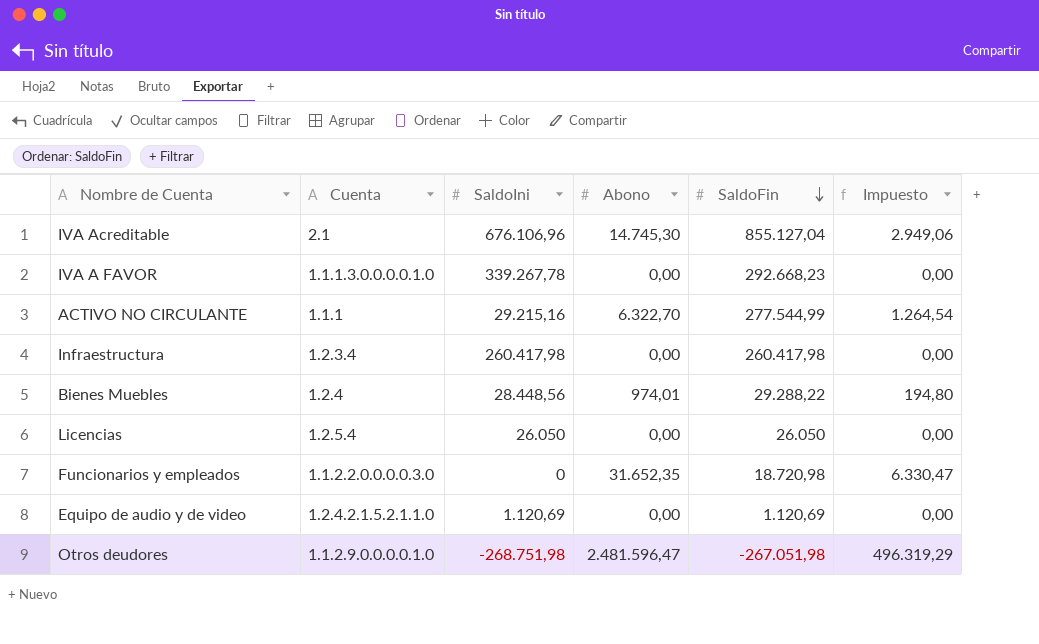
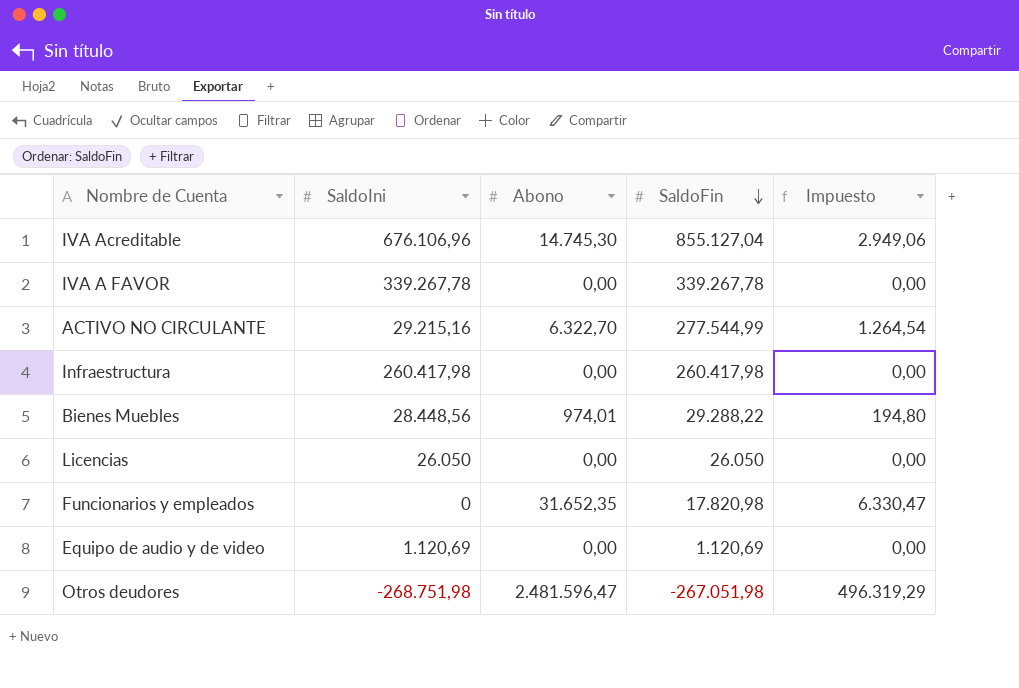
column Cuenta | position: 2 -> none
IVA A FAVOR | SaldoFin: 292.668,23 -> 339.267,78
Funcionarios y empleados | SaldoFin: 18.720,98 -> 17.820,98

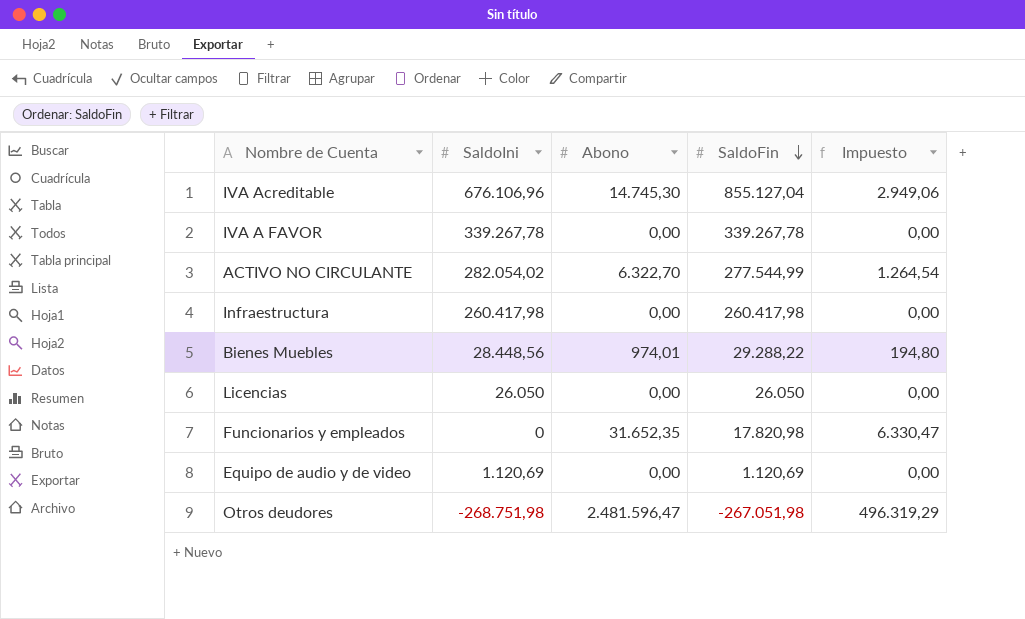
ACTIVO NO CIRCULANTE | SaldoIni: 29.215,16 -> 282.054,02

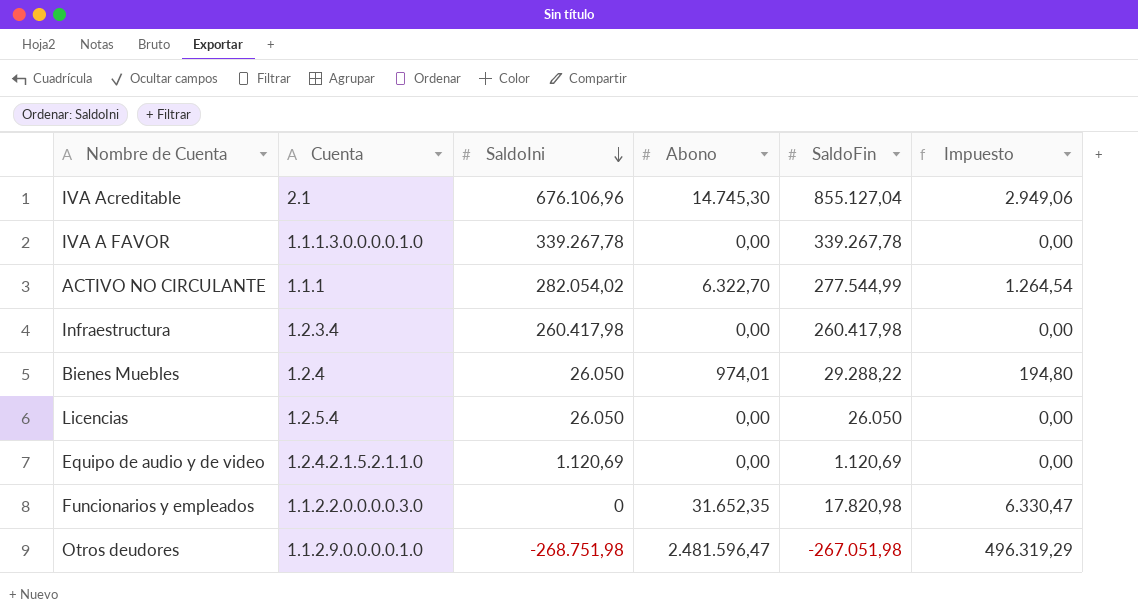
row order: SaldoFin descending -> SaldoIni descending
column Cuenta | position: none -> 2
Bienes Muebles | SaldoIni: 28.448,56 -> 26.050

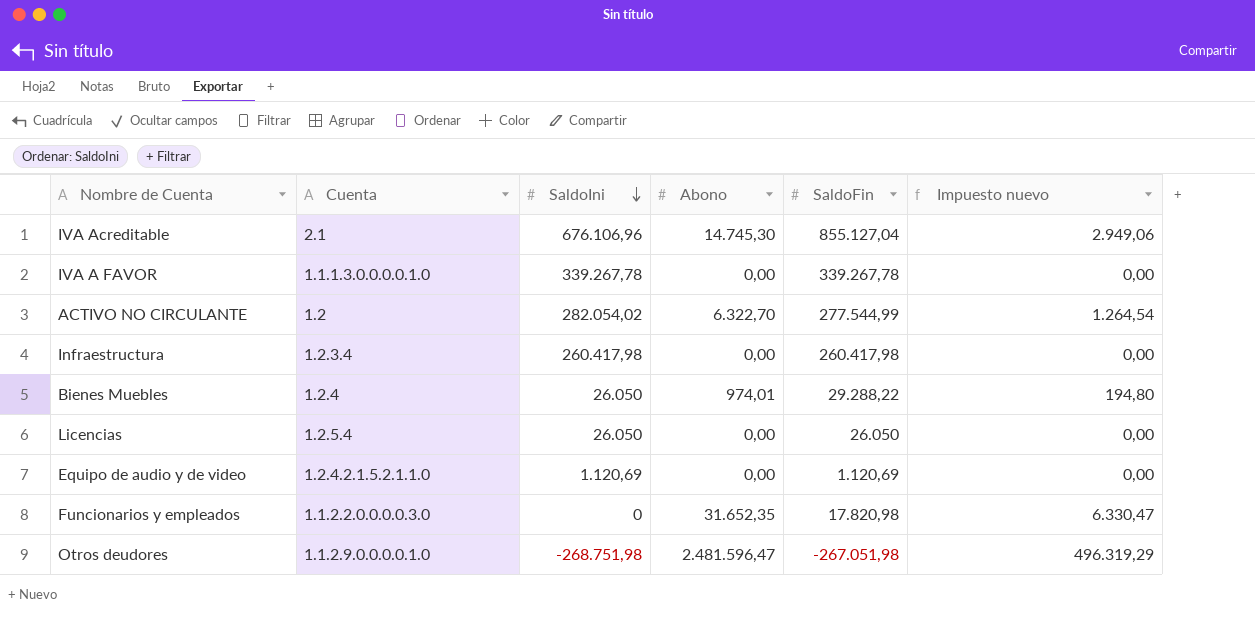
column name: Impuesto -> Impuesto nuevo
ACTIVO NO CIRCULANTE | Cuenta: 1.1.1 -> 1.2

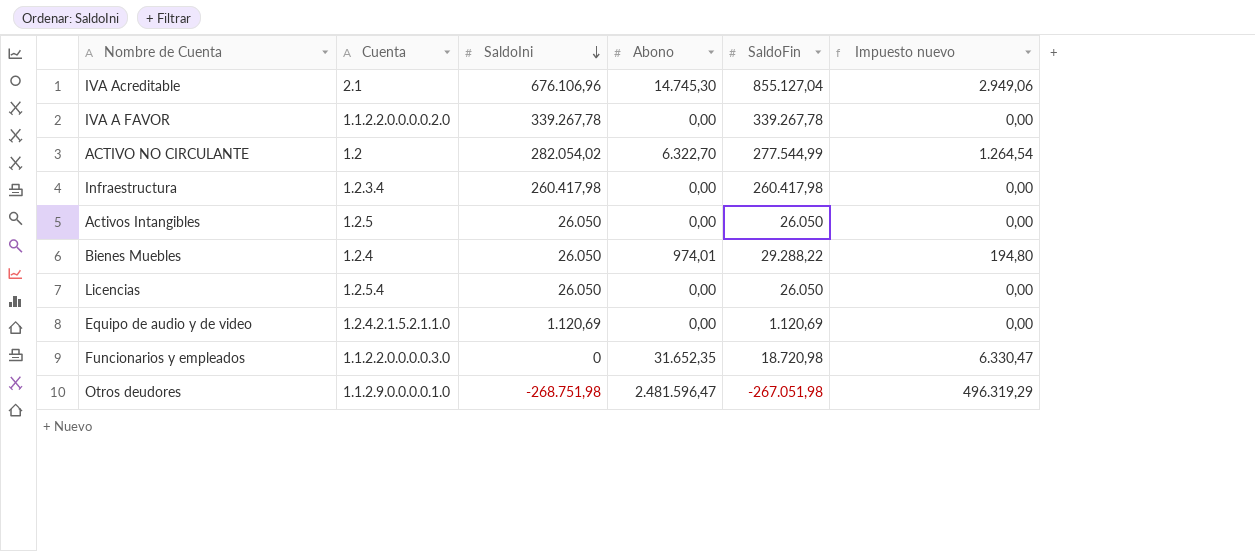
IVA A FAVOR | Cuenta: 1.1.1.3.0.0.0.0.1.0 -> 1.1.2.2.0.0.0.0.2.0
row Activos Intangibles: none -> 1.2.5 | 26.050 | 0,00 | 26.050 | 0,00
Funcionarios y empleados | SaldoFin: 17.820,98 -> 18.720,98

